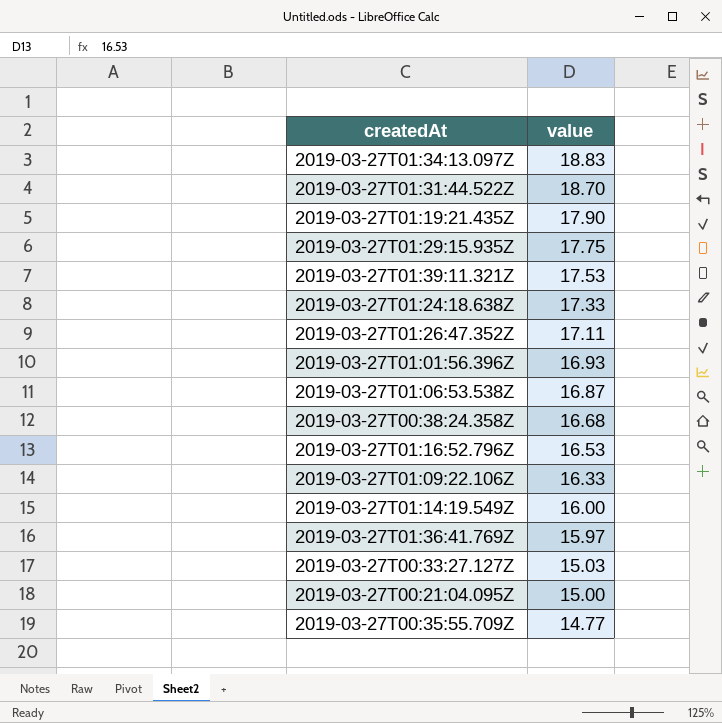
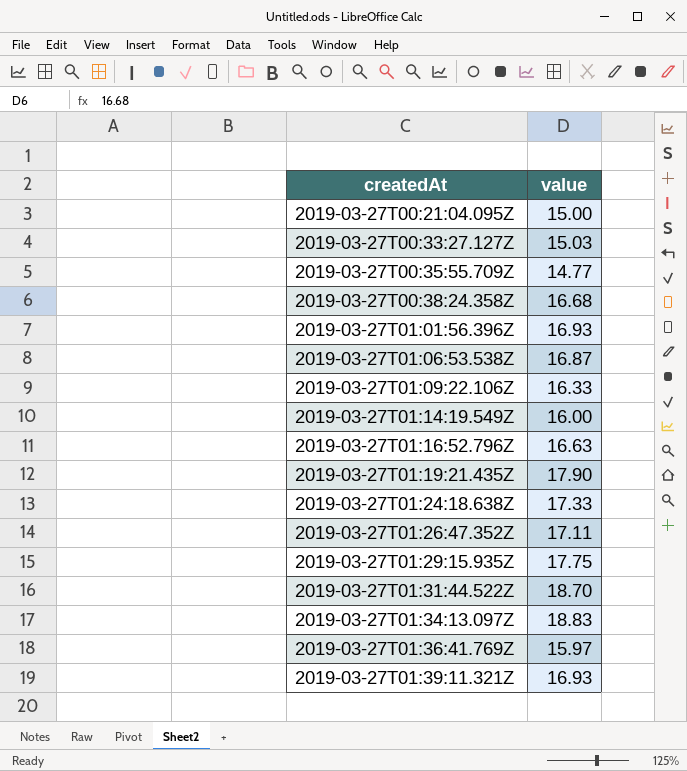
row order: value descending -> createdAt ascending
2019-03-27T01:16:52.796Z | value: 16.53 -> 16.63
2019-03-27T01:39:11.321Z | value: 17.53 -> 16.93

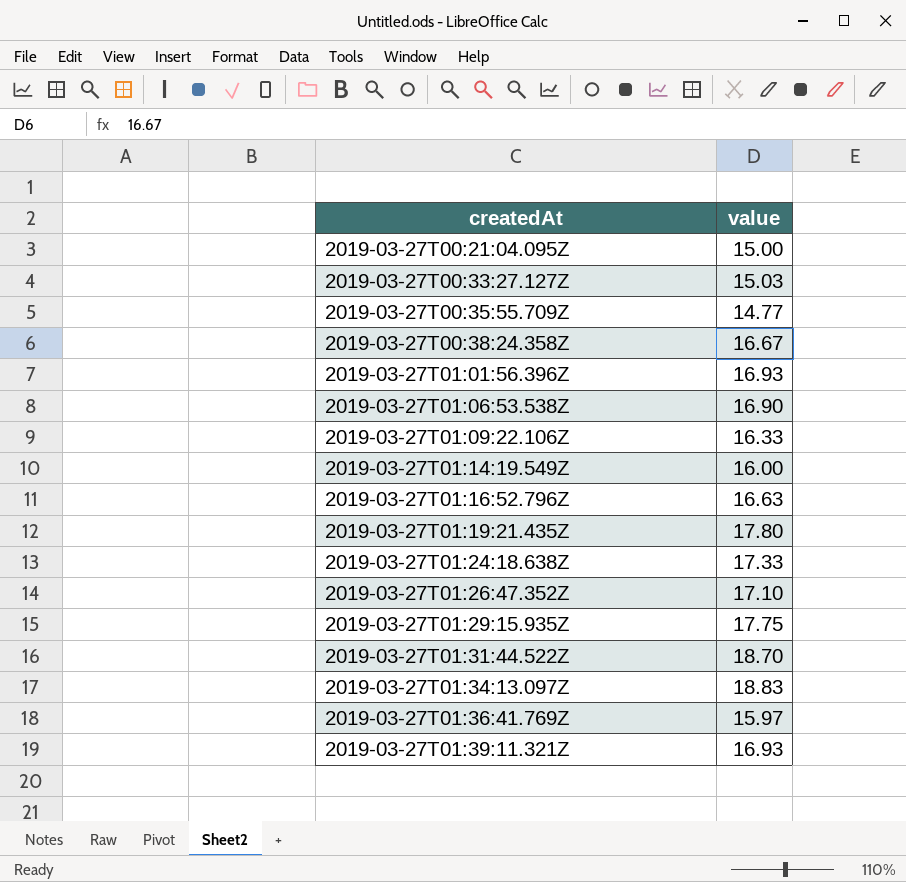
2019-03-27T00:38:24.358Z | value: 16.68 -> 16.67
2019-03-27T01:06:53.538Z | value: 16.87 -> 16.90
2019-03-27T01:19:21.435Z | value: 17.90 -> 17.80
2019-03-27T01:26:47.352Z | value: 17.11 -> 17.10

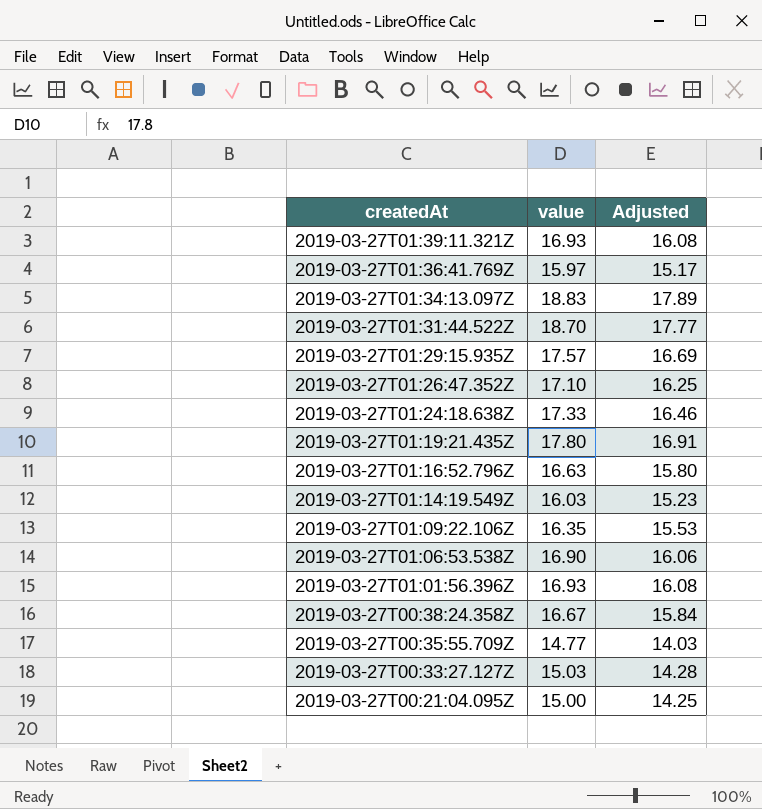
row order: createdAt ascending -> createdAt descending
column Adjusted | formula: none -> [value] * 0.95
2019-03-27T01:29:15.935Z | value: 17.75 -> 17.57
2019-03-27T01:14:19.549Z | value: 16.00 -> 16.03
2019-03-27T01:09:22.106Z | value: 16.33 -> 16.35

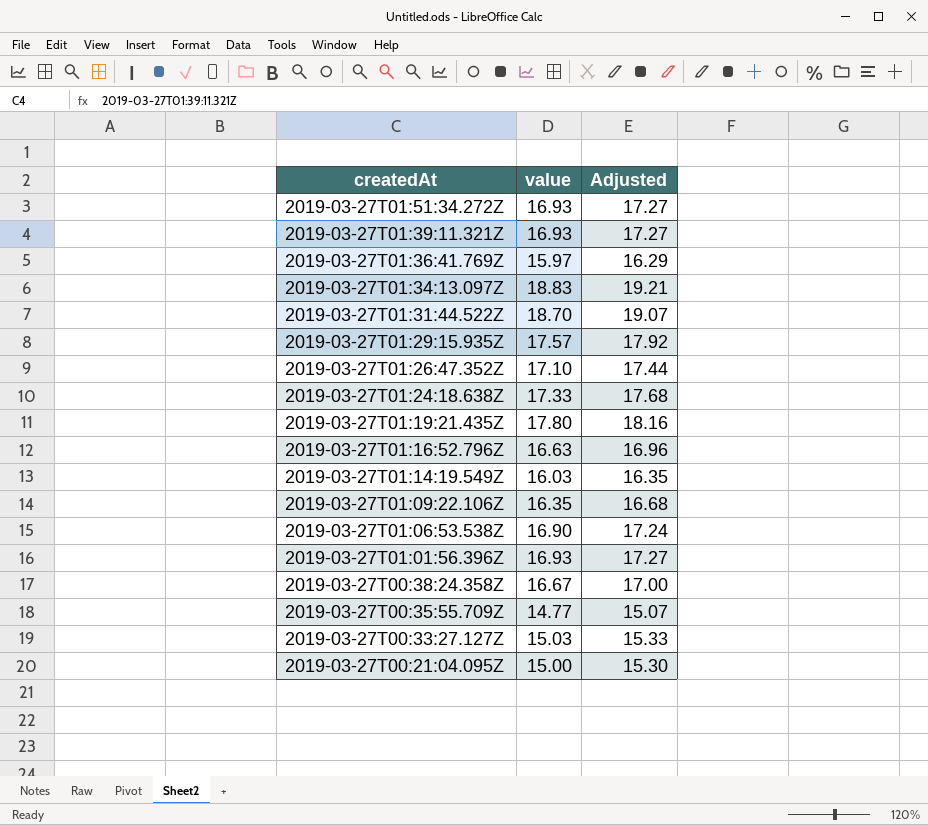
column Adjusted | formula: [value] * 0.95 -> [value] * 1.02
row 2019-03-27T01:51:34.272Z: none -> 16.93 | 17.27

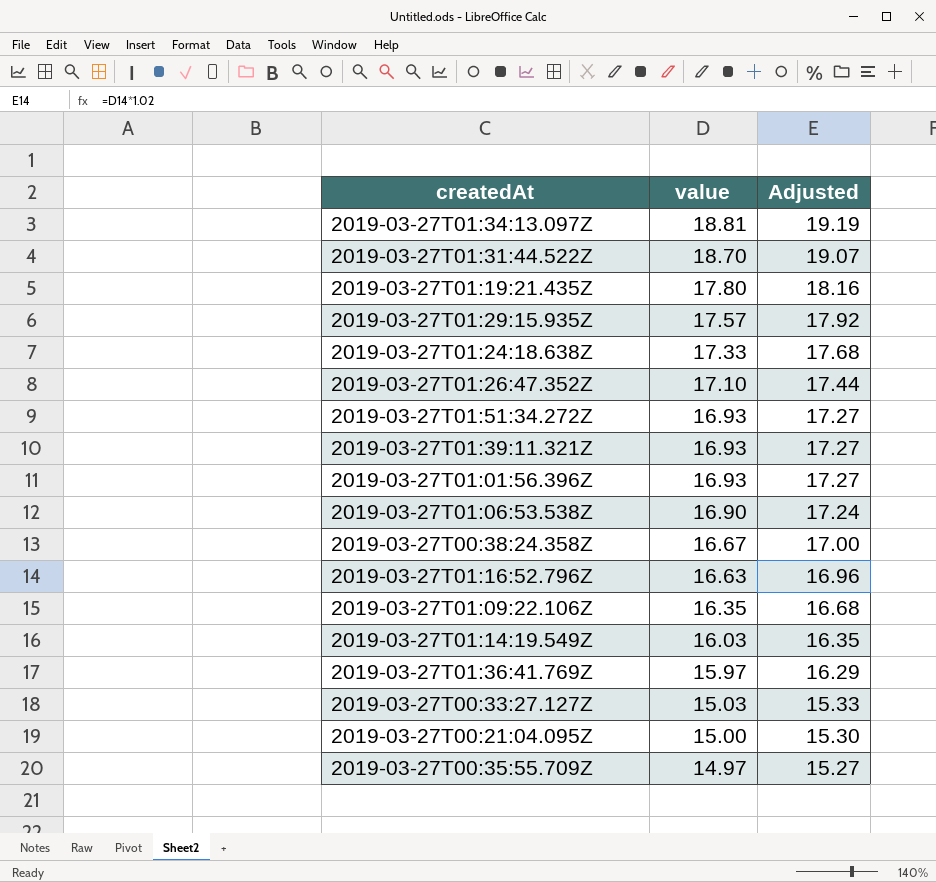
row order: createdAt descending -> value descending
2019-03-27T01:34:13.097Z | value: 18.83 -> 18.81
2019-03-27T01:34:13.097Z | Adjusted: 19.21 -> 19.19
2019-03-27T00:35:55.709Z | value: 14.77 -> 14.97
2019-03-27T00:35:55.709Z | Adjusted: 15.07 -> 15.27

